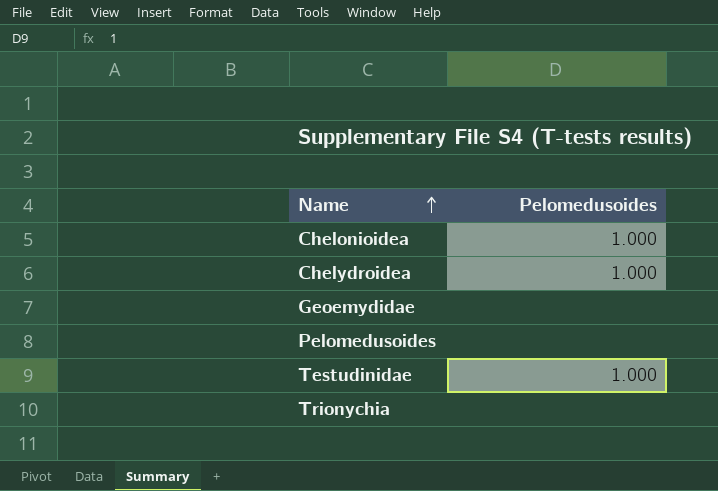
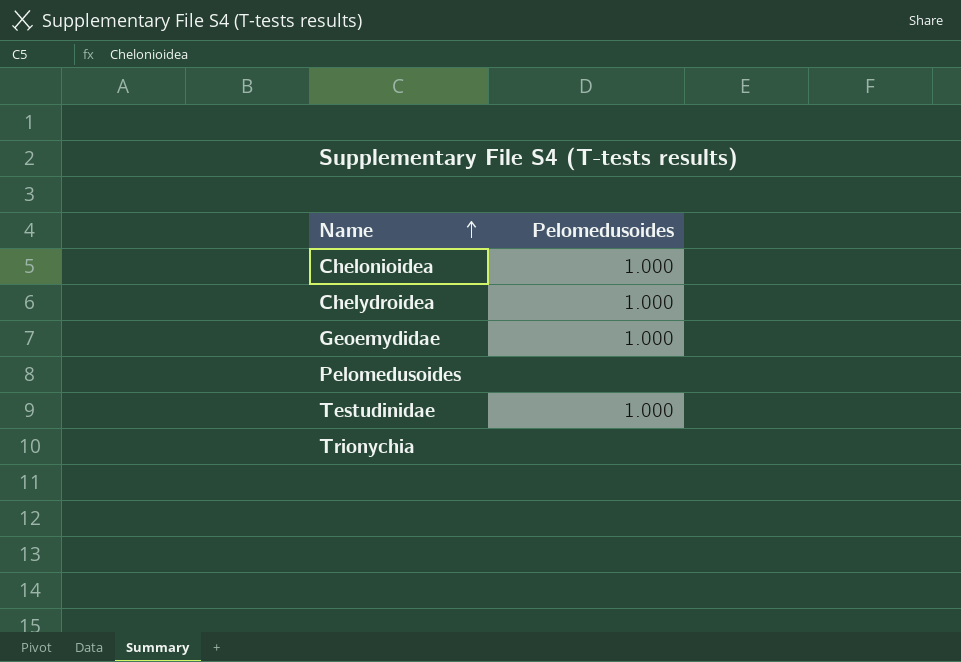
Geoemydidae | Pelomedusoides: none -> 1.000

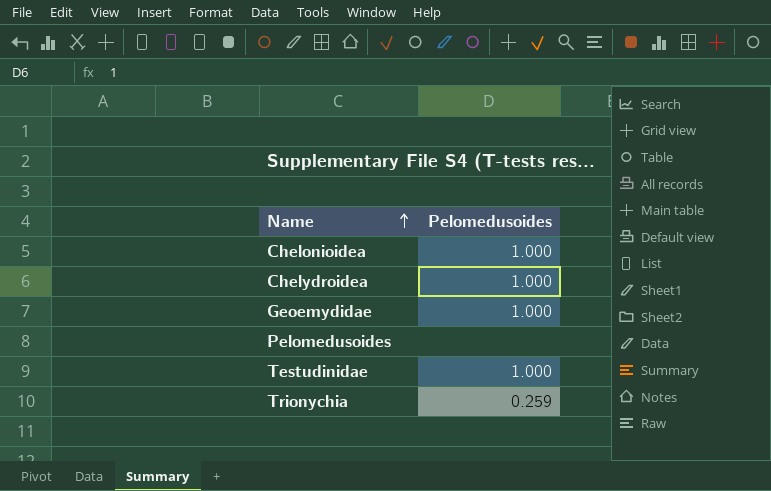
Trionychia | Pelomedusoides: none -> 0.259

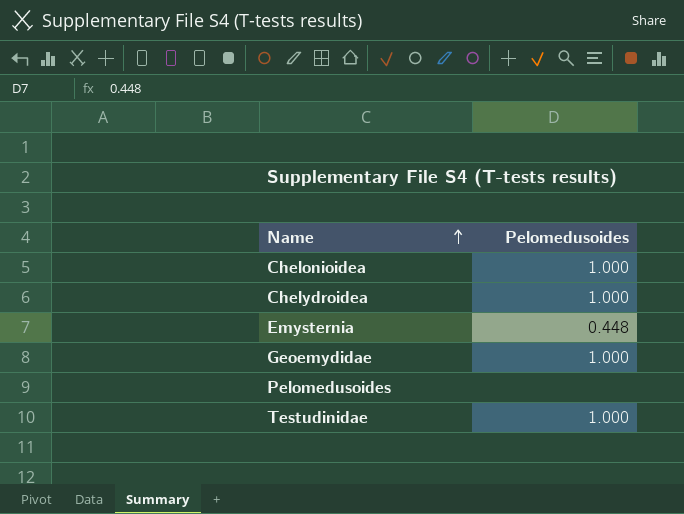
row Trionychia: 0.259 -> none
row Emysternia: none -> 0.448

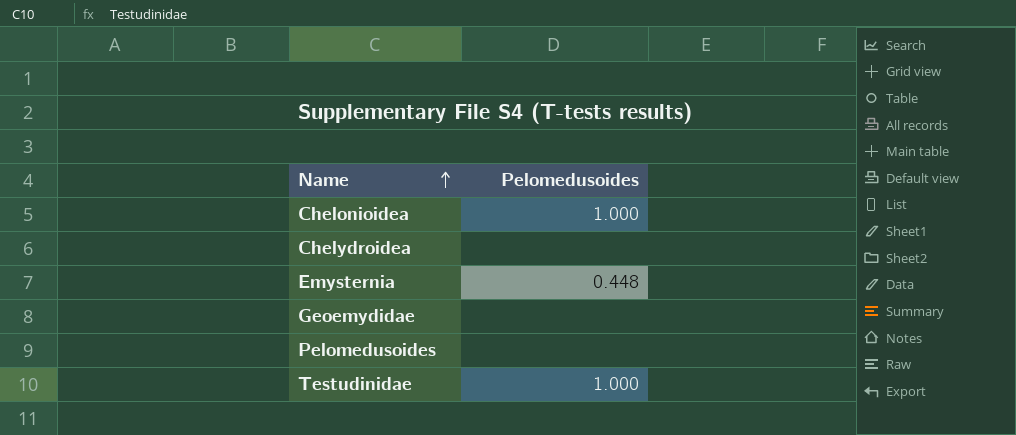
Chelydroidea | Pelomedusoides: 1.000 -> none
Geoemydidae | Pelomedusoides: 1.000 -> none

